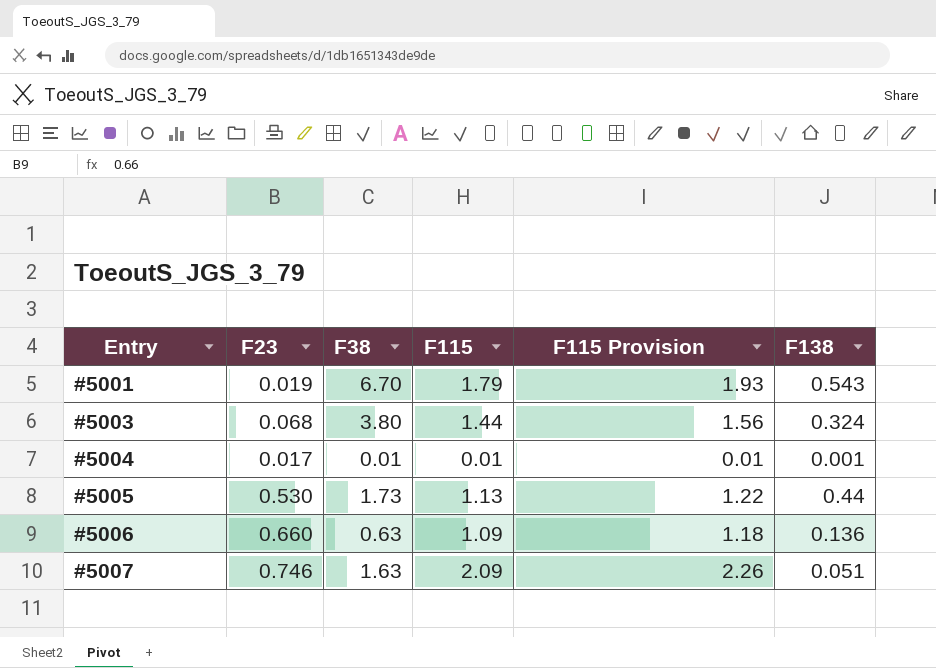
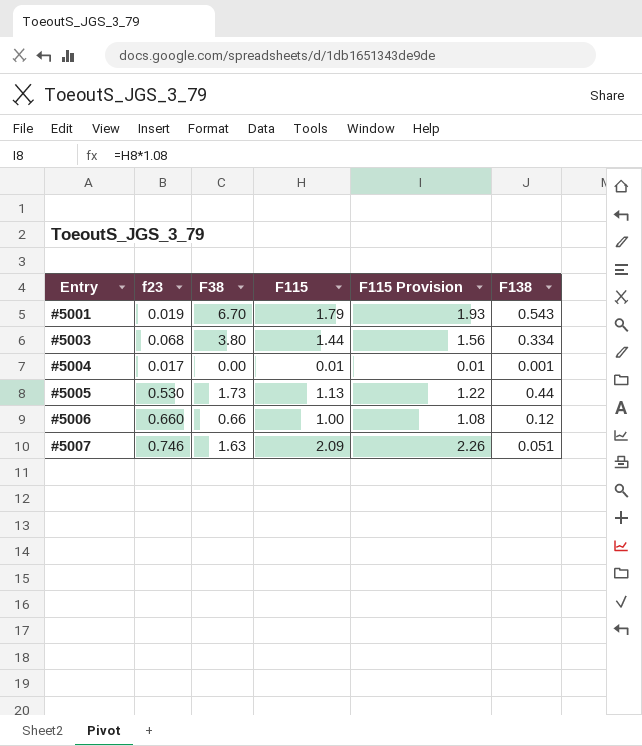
column name: F23 -> f23
#5003 | F138: 0.324 -> 0.334
#5004 | F38: 0.01 -> 0.00
#5006 | F38: 0.63 -> 0.66
#5006 | F115: 1.09 -> 1.00
#5006 | F115 Provision: 1.18 -> 1.08
#5006 | F138: 0.136 -> 0.12

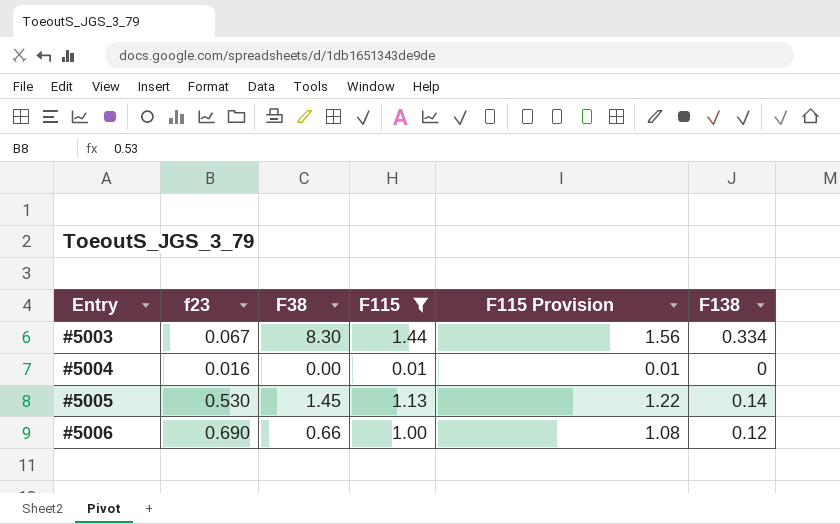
filter: none -> F115 <= 1.44
#5003 | f23: 0.068 -> 0.067
#5003 | F38: 3.80 -> 8.30
#5004 | f23: 0.017 -> 0.016
#5004 | F138: 0.001 -> 0
#5005 | F38: 1.73 -> 1.45
#5005 | F138: 0.44 -> 0.14
#5006 | f23: 0.660 -> 0.690

